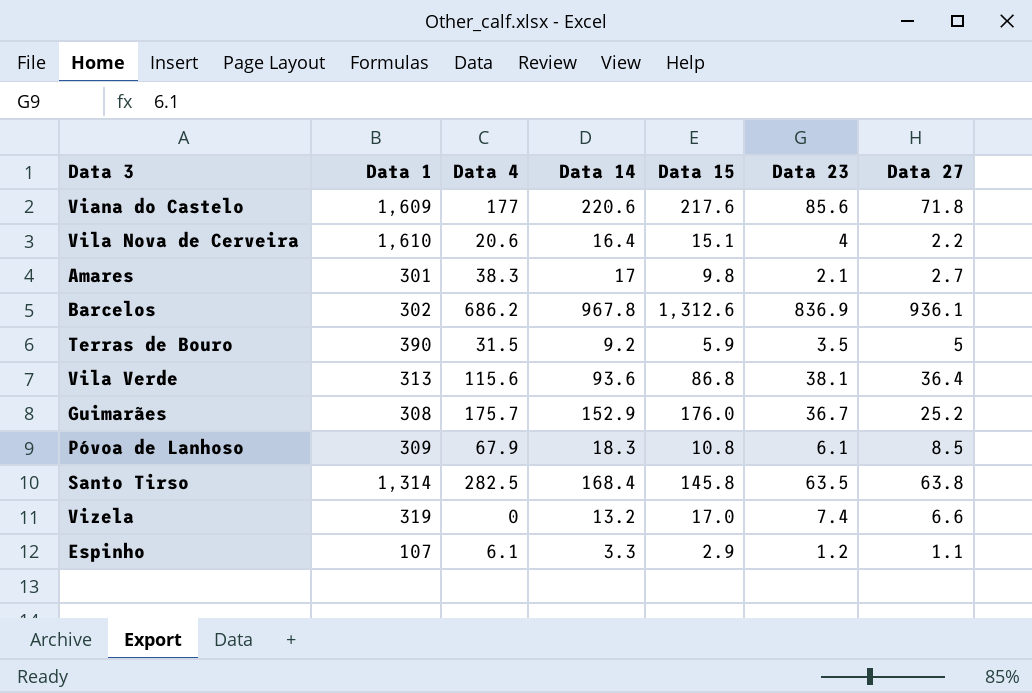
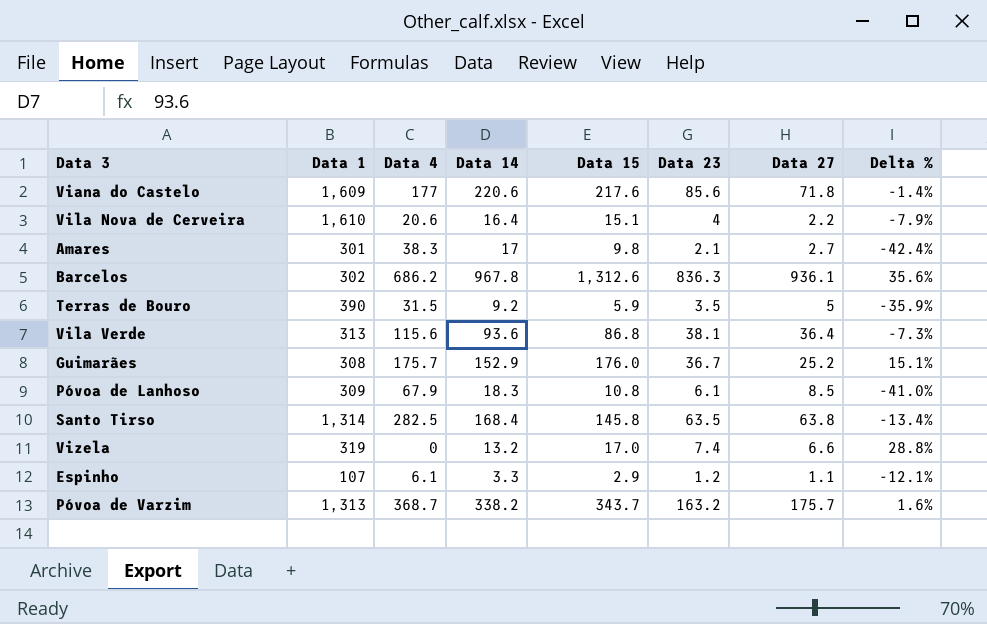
column Delta % | formula: none -> ([Data 15] - [Data 14]) / [Data 14]
Barcelos | Data 23: 836.9 -> 836.3
row Póvoa de Varzim: none -> 1,313 | 368.7 | 338.2 | 343.7 | 163.2 | 175.7 | 1.6%

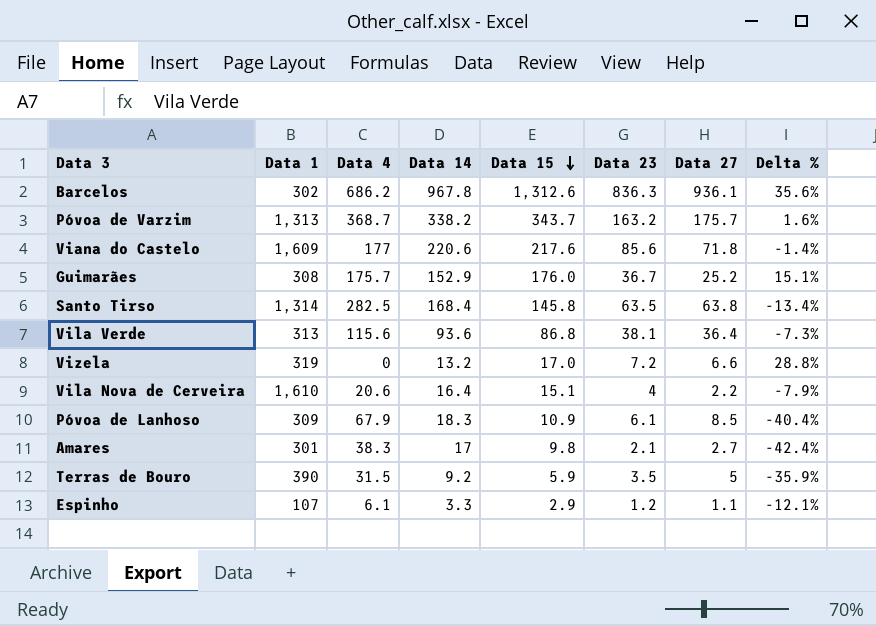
row order: none -> Data 15 descending
Vizela | Data 23: 7.4 -> 7.2
Póvoa de Lanhoso | Data 15: 10.8 -> 10.9
Póvoa de Lanhoso | Delta %: -41.0% -> -40.4%

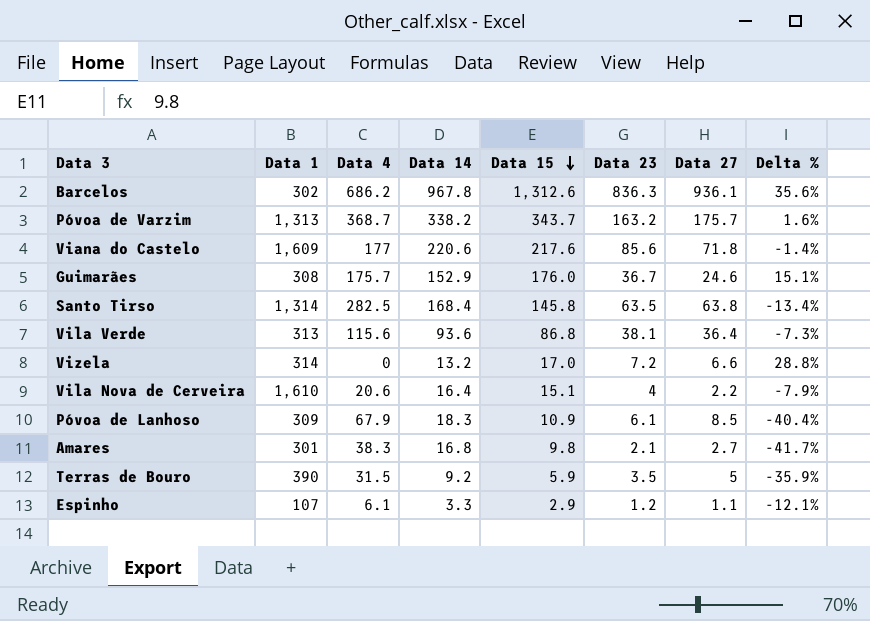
Guimarães | Data 27: 25.2 -> 24.6
Vizela | Data 1: 319 -> 314
Amares | Data 14: 17 -> 16.8
Amares | Delta %: -42.4% -> -41.7%

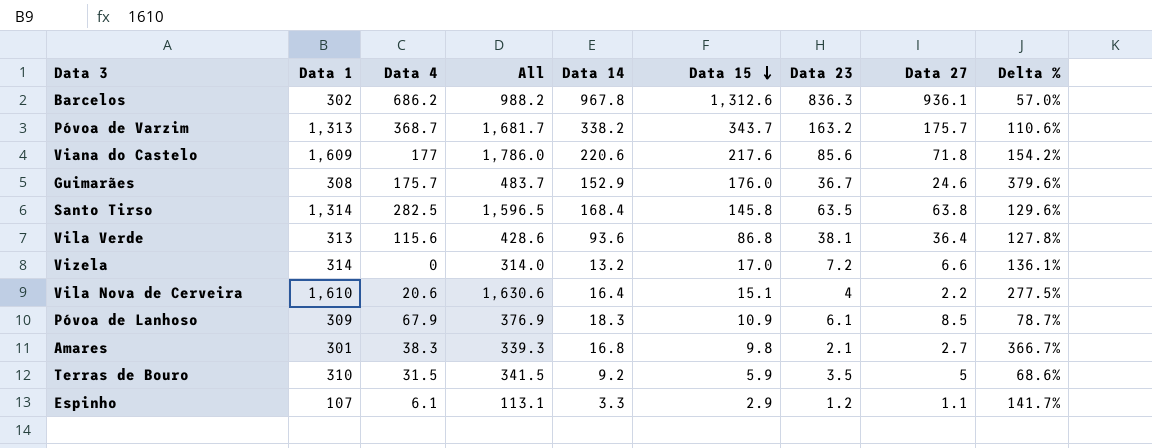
column All | formula: none -> [Data 1] + [Data 4]
column Delta % | formula: ([Data 15] - [Data 14]) / [Data 14] -> ([Data 15] - [Data 23]) / [Data 23]
Terras de Bouro | Data 1: 390 -> 310

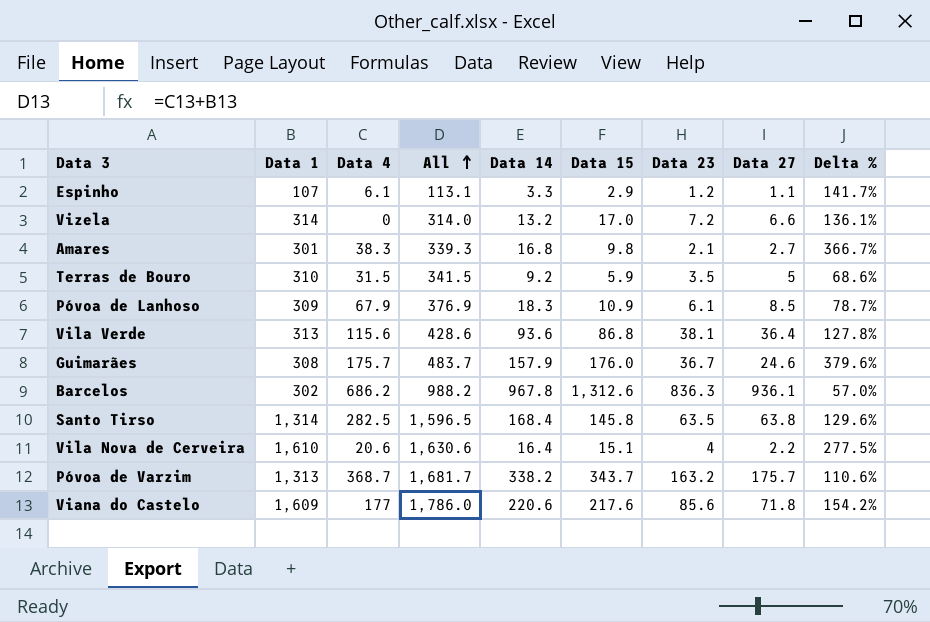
row order: Data 15 descending -> All ascending
Guimarães | Data 14: 152.9 -> 157.9

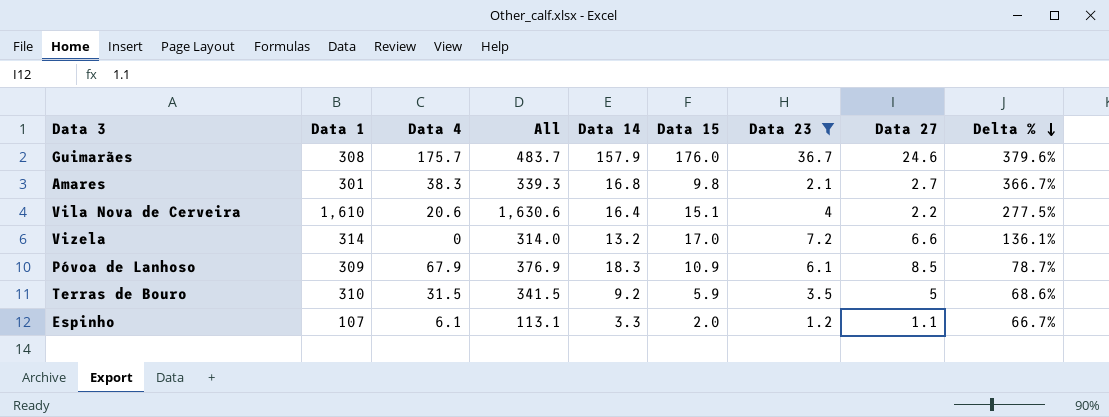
filter: none -> Data 23 <= 36.7
row order: All ascending -> Delta % descending
Espinho | Data 15: 2.9 -> 2.0
Espinho | Delta %: 141.7% -> 66.7%

